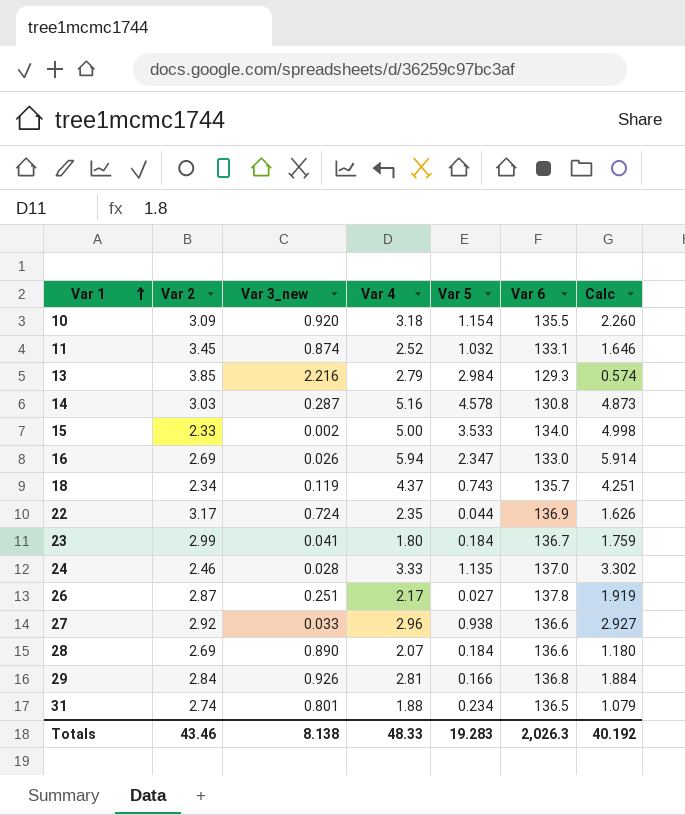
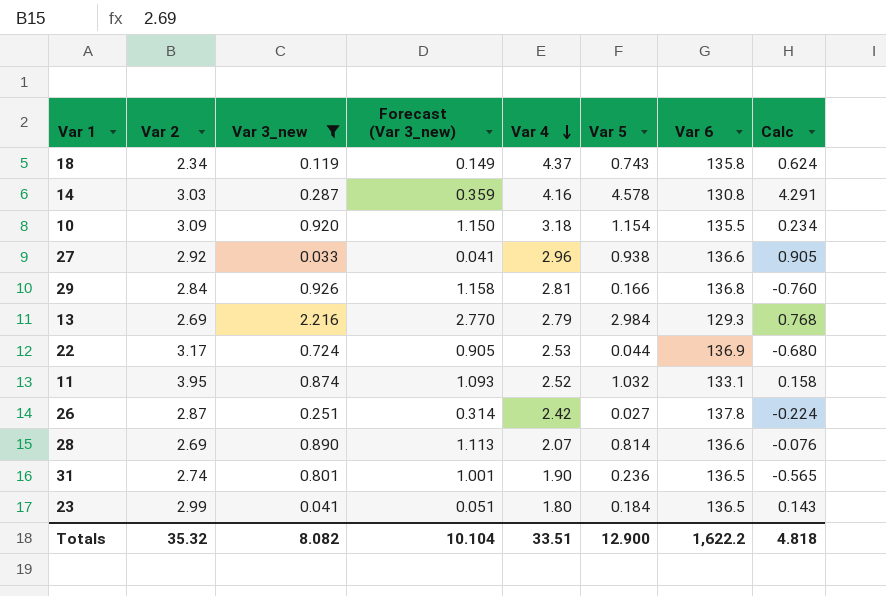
filter: none -> Var 3_new >= 0.033
row order: Var 1 ascending -> Var 4 descending
column Forecast (Var 3_new) | formula: none -> [Var 3_new] * 1.25
column Calc | formula: [Var 4] - [Var 3_new] -> [Var 5] - [Var 3_new]
18 | Var 6: 135.7 -> 135.8
14 | Var 4: 5.16 -> 4.16
13 | Var 2: 3.85 -> 2.69
22 | Var 4: 2.35 -> 2.53
11 | Var 2: 3.45 -> 3.95
26 | Var 4: 2.17 -> 2.42
28 | Var 5: 0.184 -> 0.814
31 | Var 4: 1.88 -> 1.90
31 | Var 5: 0.234 -> 0.236
23 | Var 6: 136.7 -> 136.5
Totals | Var 2: 43.46 -> 35.32
Totals | Var 3_new: 8.138 -> 8.082
Totals | Var 4: 48.33 -> 33.51
Totals | Var 5: 19.283 -> 12.900
Totals | Var 6: 2,026.3 -> 1,622.2
Totals | Calc: 40.192 -> 4.818

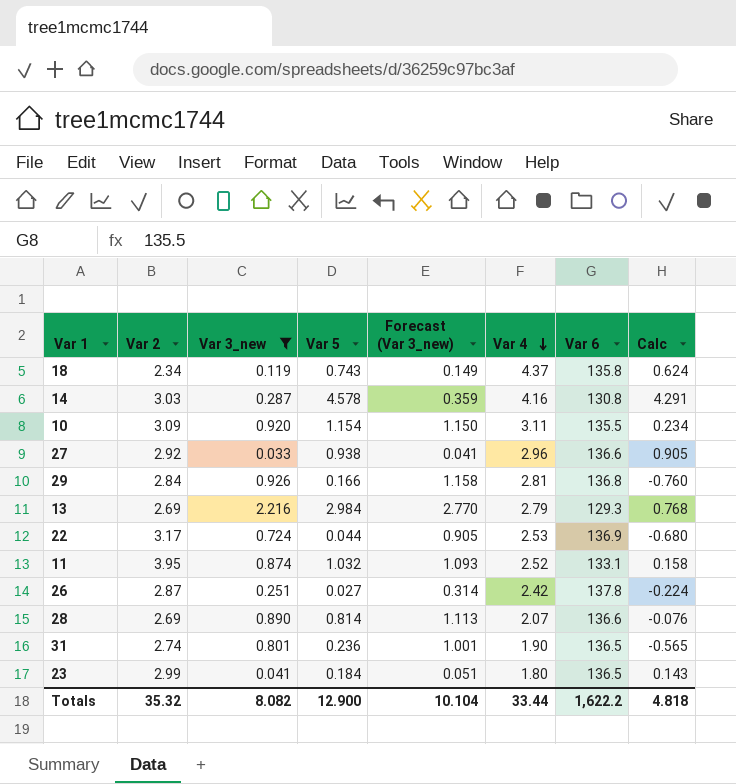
column Var 5 | position: 6 -> 4
10 | Var 4: 3.18 -> 3.11
Totals | Var 4: 33.51 -> 33.44

